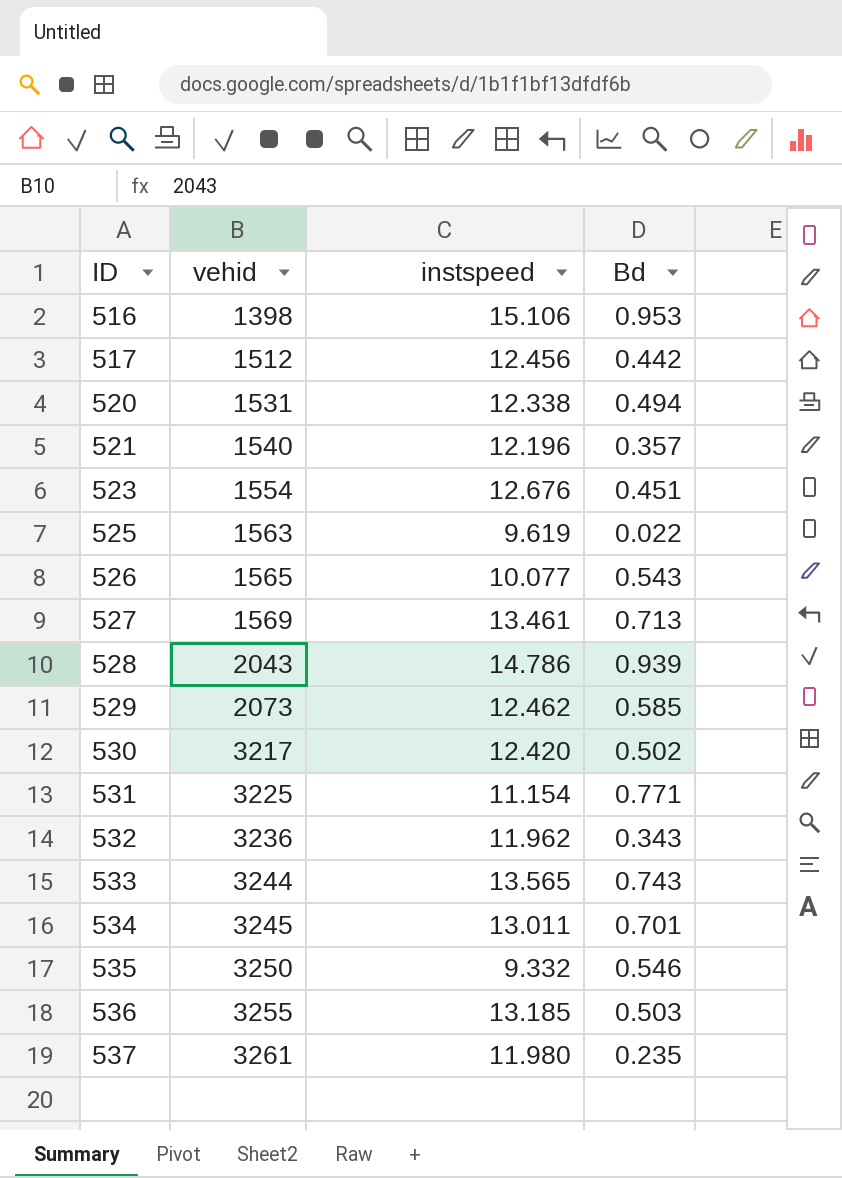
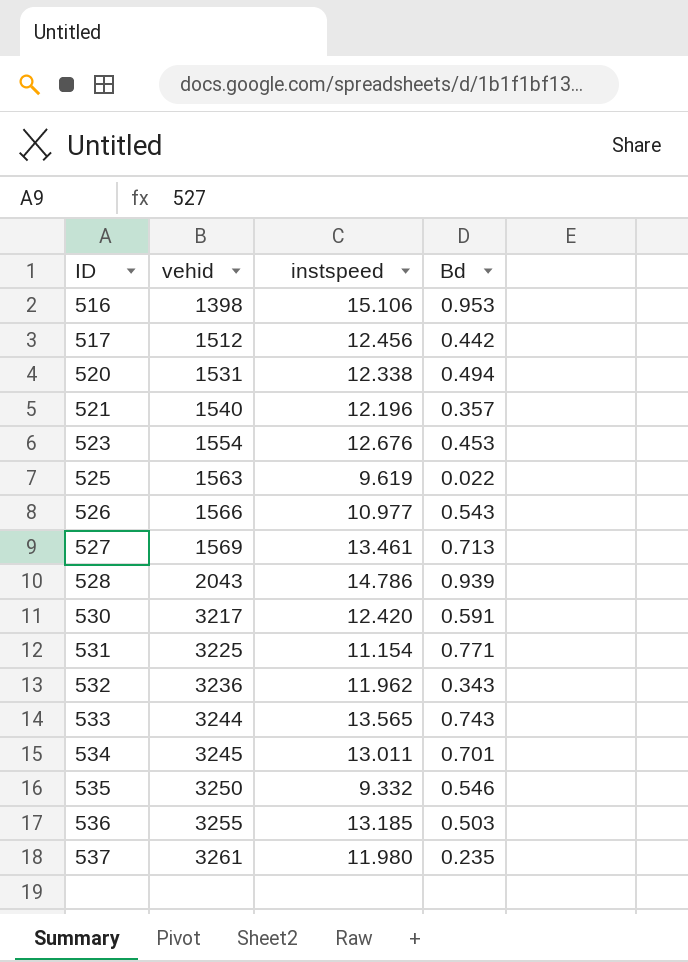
row 529: 2073 | 12.462 | 0.585 -> none
523 | Bd: 0.451 -> 0.453
526 | vehid: 1565 -> 1566
526 | instspeed: 10.077 -> 10.977
530 | Bd: 0.502 -> 0.591

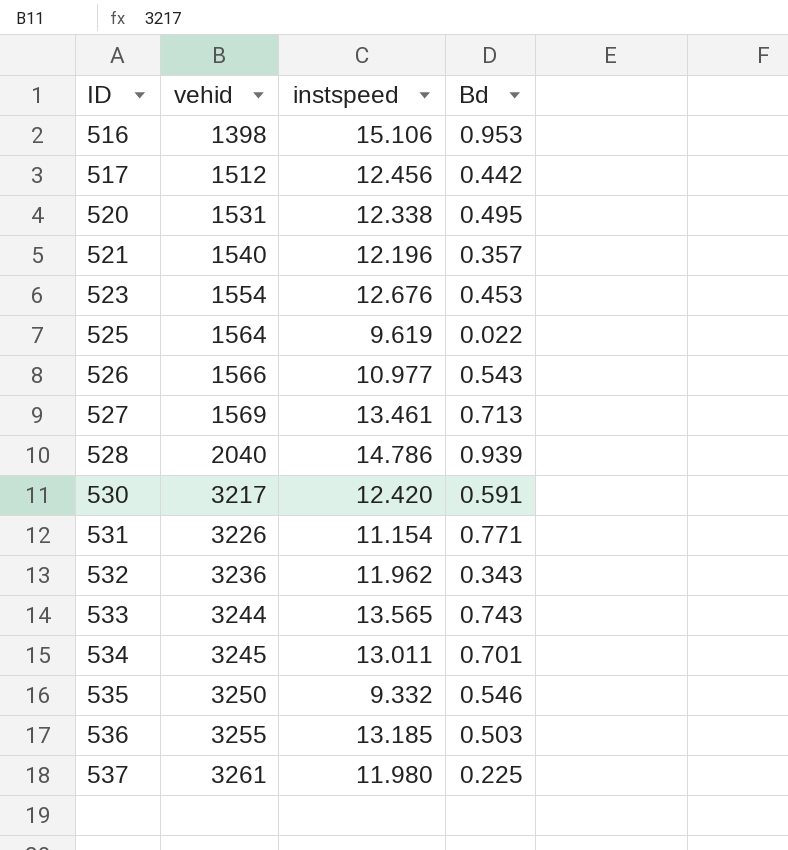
520 | Bd: 0.494 -> 0.495
525 | vehid: 1563 -> 1564
528 | vehid: 2043 -> 2040
531 | vehid: 3225 -> 3226
537 | Bd: 0.235 -> 0.225

